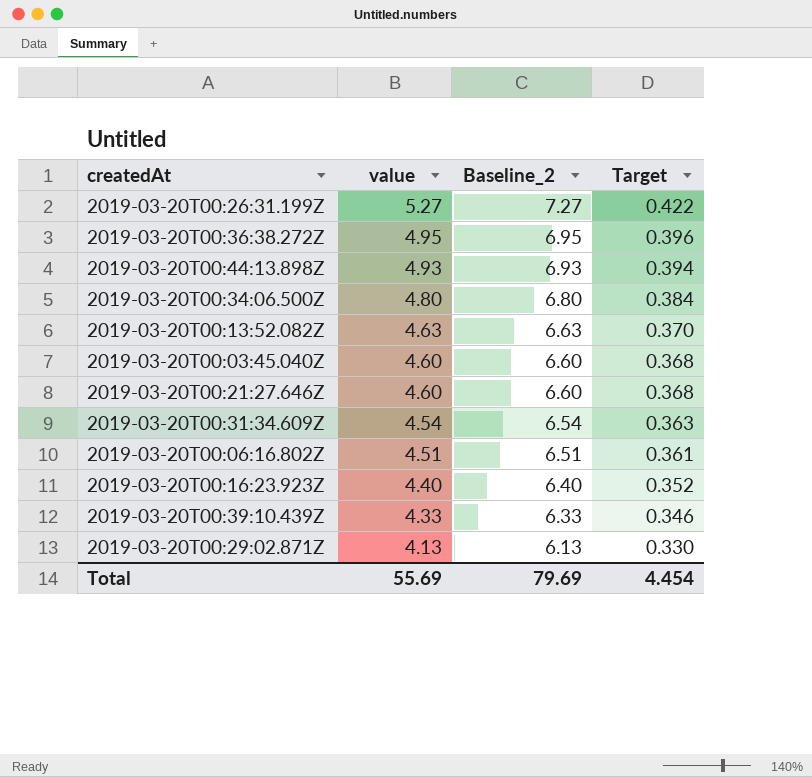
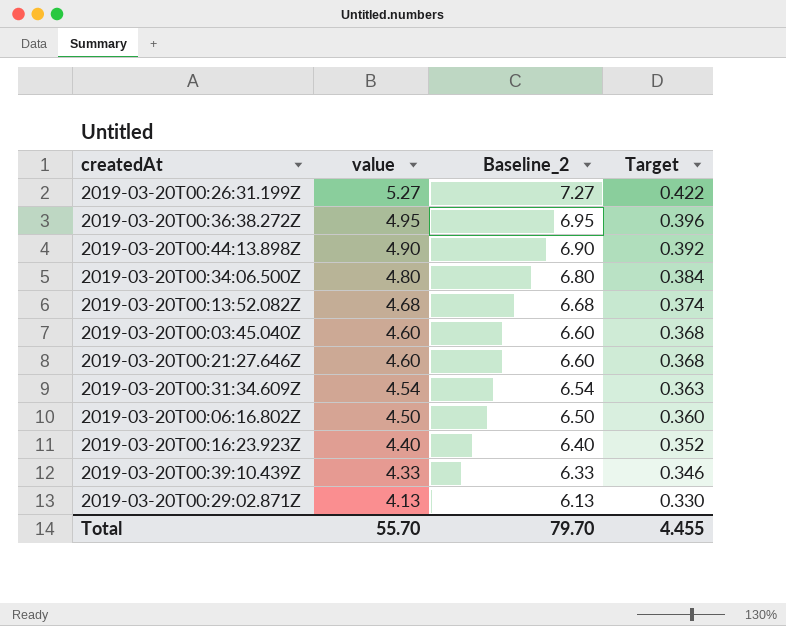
2019-03-20T00:44:13.898Z | value: 4.93 -> 4.90
2019-03-20T00:44:13.898Z | Baseline_2: 6.93 -> 6.90
2019-03-20T00:44:13.898Z | Target: 0.394 -> 0.392
2019-03-20T00:13:52.082Z | value: 4.63 -> 4.68
2019-03-20T00:13:52.082Z | Baseline_2: 6.63 -> 6.68
2019-03-20T00:13:52.082Z | Target: 0.370 -> 0.374
2019-03-20T00:06:16.802Z | value: 4.51 -> 4.50
2019-03-20T00:06:16.802Z | Baseline_2: 6.51 -> 6.50
2019-03-20T00:06:16.802Z | Target: 0.361 -> 0.360
Total | value: 55.69 -> 55.70
Total | Baseline_2: 79.69 -> 79.70
Total | Target: 4.454 -> 4.455

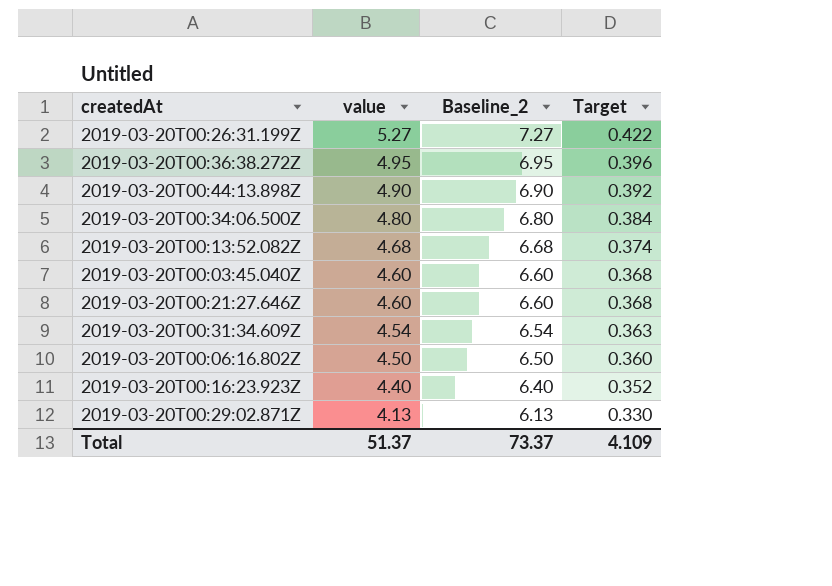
row 2019-03-20T00:39:10.439Z: 4.33 | 6.33 | 0.346 -> none
Total | value: 55.70 -> 51.37
Total | Baseline_2: 79.70 -> 73.37
Total | Target: 4.455 -> 4.109

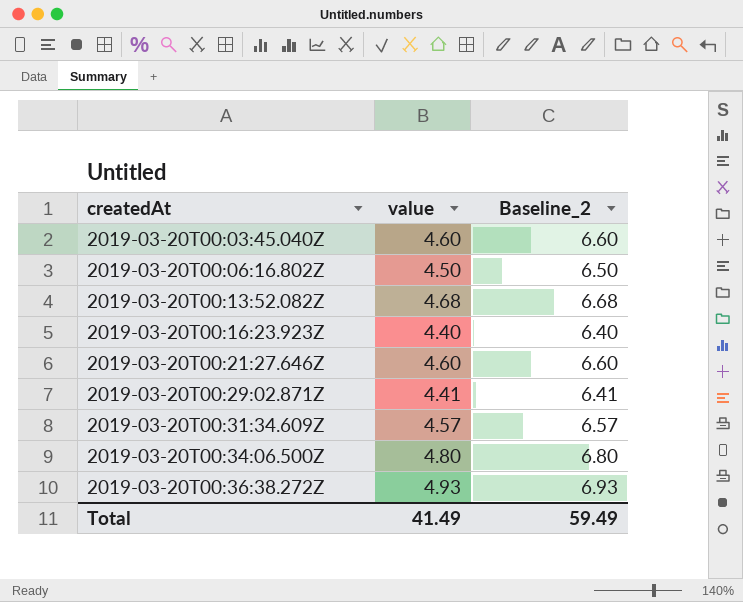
row order: value descending -> createdAt ascending
column Target | formula: [value] * 0.08 -> none
row 2019-03-20T00:26:31.199Z: 5.27 | 7.27 | 0.422 -> none
row 2019-03-20T00:44:13.898Z: 4.90 | 6.90 | 0.392 -> none
2019-03-20T00:29:02.871Z | value: 4.13 -> 4.41
2019-03-20T00:29:02.871Z | Baseline_2: 6.13 -> 6.41
2019-03-20T00:31:34.609Z | value: 4.54 -> 4.57
2019-03-20T00:31:34.609Z | Baseline_2: 6.54 -> 6.57
2019-03-20T00:36:38.272Z | value: 4.95 -> 4.93
2019-03-20T00:36:38.272Z | Baseline_2: 6.95 -> 6.93
Total | value: 51.37 -> 41.49
Total | Baseline_2: 73.37 -> 59.49

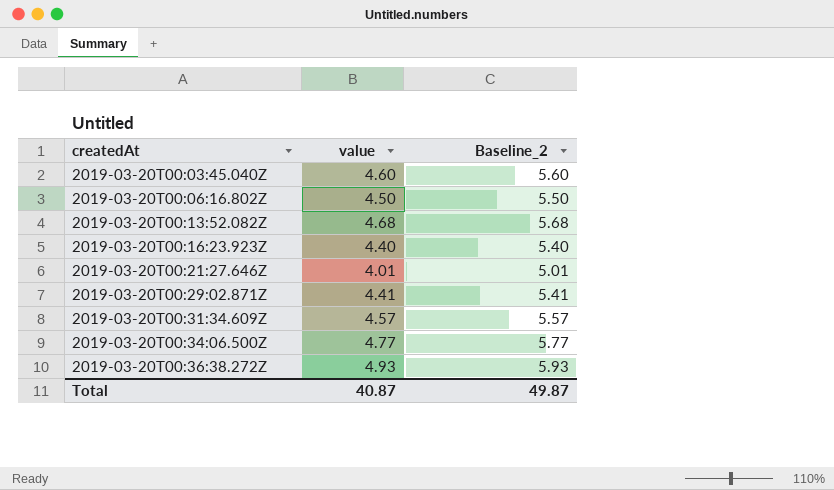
column Baseline_2 | formula: [value] + 2 -> [value] + 1
2019-03-20T00:21:27.646Z | value: 4.60 -> 4.01
2019-03-20T00:34:06.500Z | value: 4.80 -> 4.77
Total | value: 41.49 -> 40.87
Total | Baseline_2: 59.49 -> 49.87

